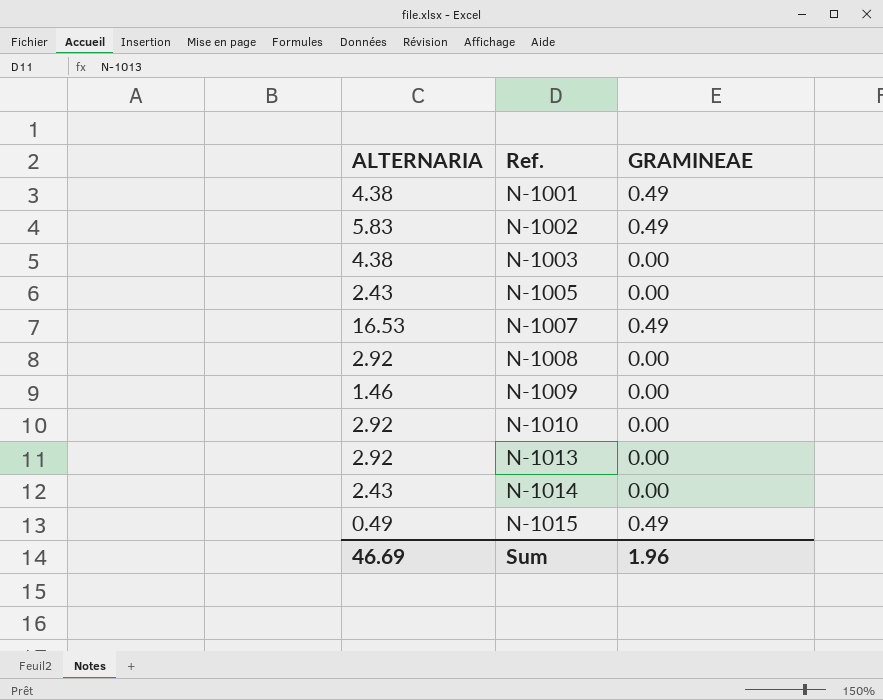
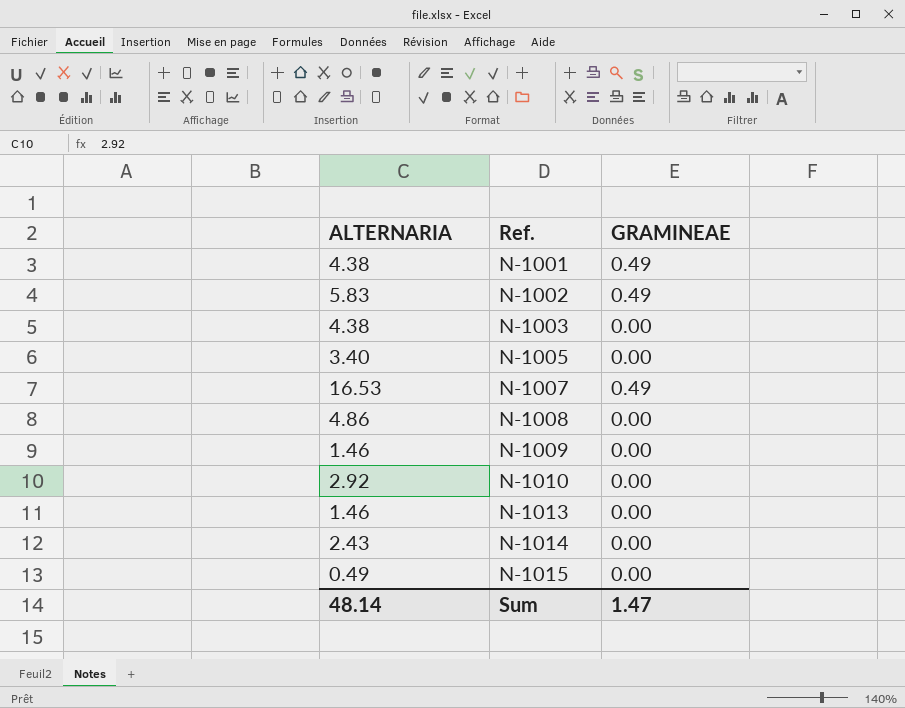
N-1005 | ALTERNARIA: 2.43 -> 3.40
N-1008 | ALTERNARIA: 2.92 -> 4.86
N-1013 | ALTERNARIA: 2.92 -> 1.46
N-1015 | GRAMINEAE: 0.49 -> 0.00
Sum | ALTERNARIA: 46.69 -> 48.14
Sum | GRAMINEAE: 1.96 -> 1.47

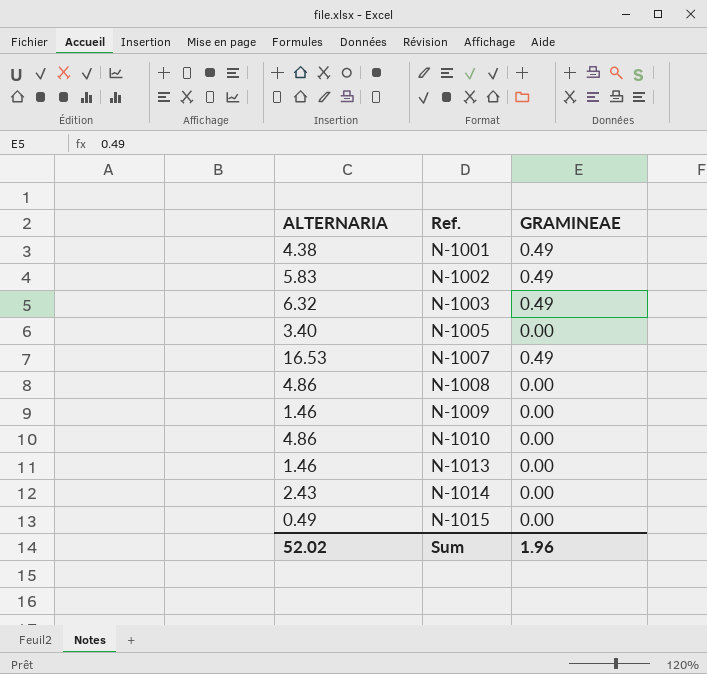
N-1003 | ALTERNARIA: 4.38 -> 6.32
N-1003 | GRAMINEAE: 0.00 -> 0.49
N-1010 | ALTERNARIA: 2.92 -> 4.86
Sum | ALTERNARIA: 48.14 -> 52.02
Sum | GRAMINEAE: 1.47 -> 1.96

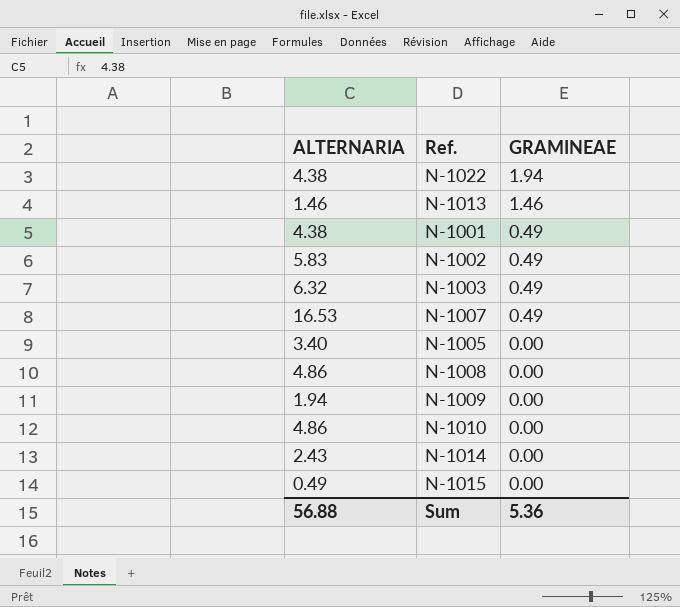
row order: Ref. ascending -> GRAMINEAE descending
row N-1022: none -> 4.38 | 1.94
N-1013 | GRAMINEAE: 0.00 -> 1.46
N-1009 | ALTERNARIA: 1.46 -> 1.94
Sum | ALTERNARIA: 52.02 -> 56.88
Sum | GRAMINEAE: 1.96 -> 5.36

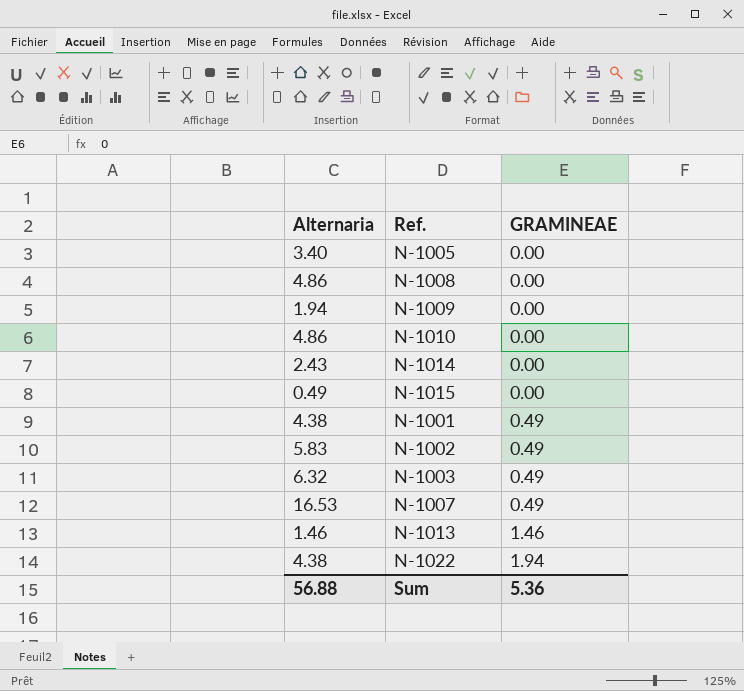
row order: GRAMINEAE descending -> GRAMINEAE ascending
column name: ALTERNARIA -> Alternaria

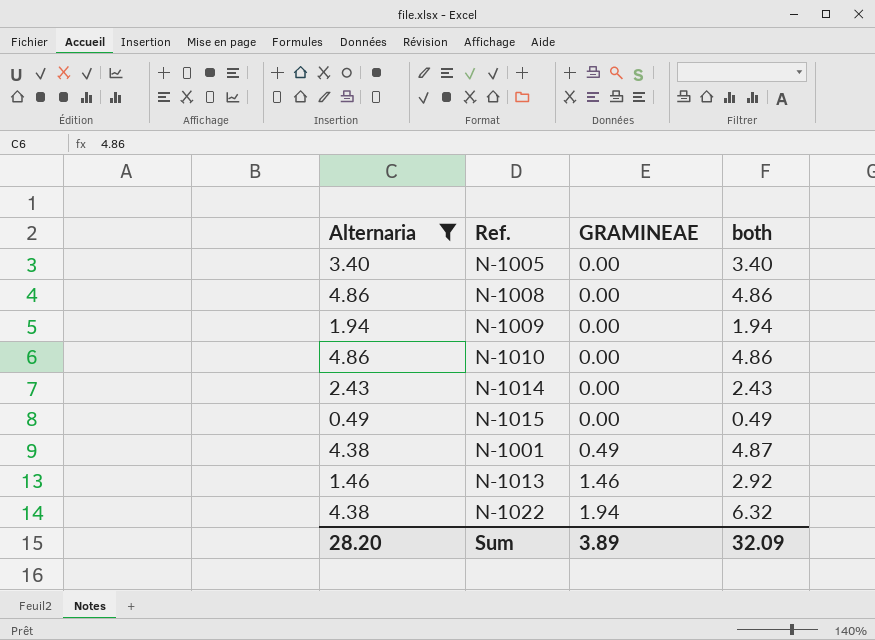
filter: none -> Alternaria <= 4.86
column both | formula: none -> [Alternaria] + [GRAMINEAE]
Sum | Alternaria: 56.88 -> 28.20
Sum | GRAMINEAE: 5.36 -> 3.89

